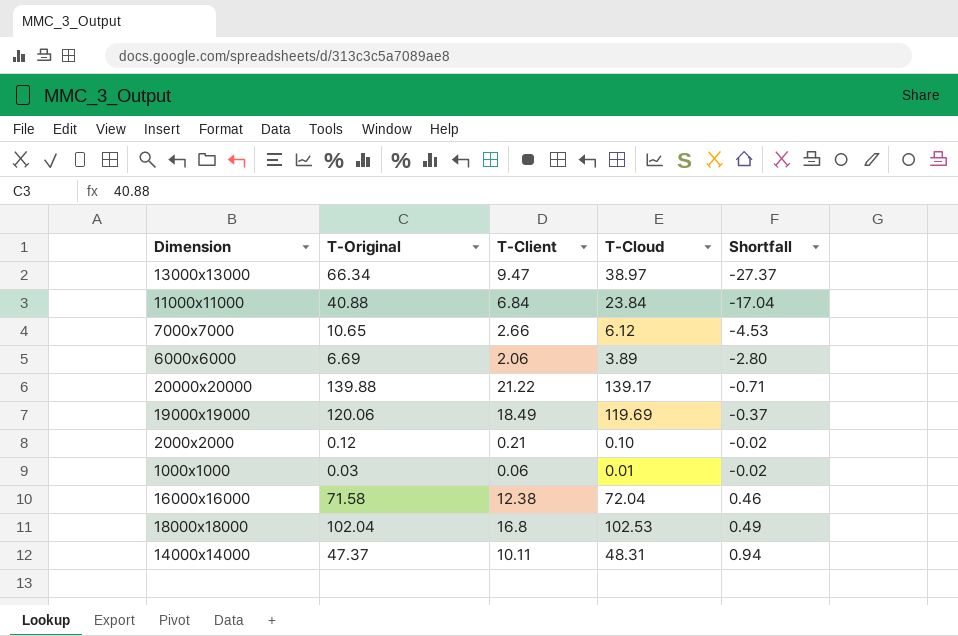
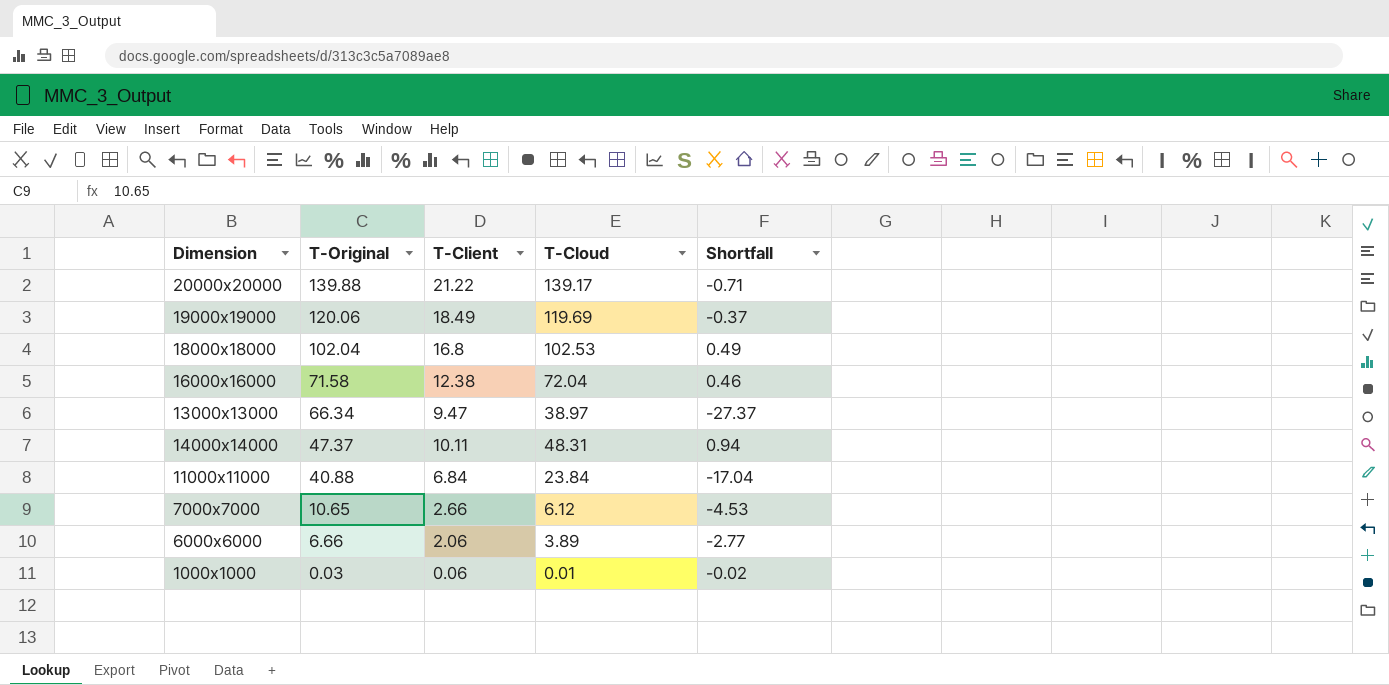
row order: Shortfall ascending -> T-Original descending
row 2000x2000: 0.12 | 0.21 | 0.10 | -0.02 -> none
6000x6000 | T-Original: 6.69 -> 6.66
6000x6000 | Shortfall: -2.80 -> -2.77

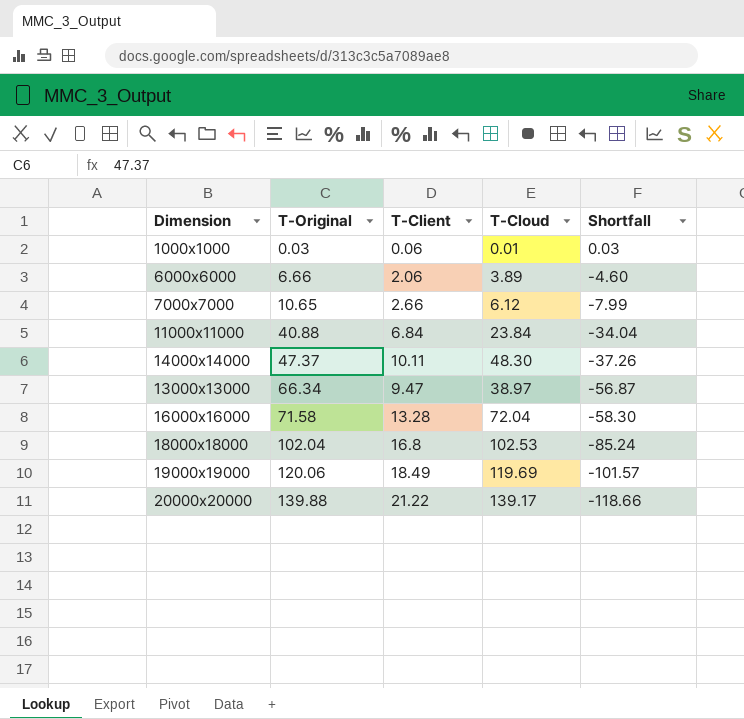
row order: T-Original descending -> T-Original ascending
column Shortfall | formula: [T-Cloud] - [T-Original] -> [T-Client] - [T-Original]
14000x14000 | T-Cloud: 48.31 -> 48.30
16000x16000 | T-Client: 12.38 -> 13.28

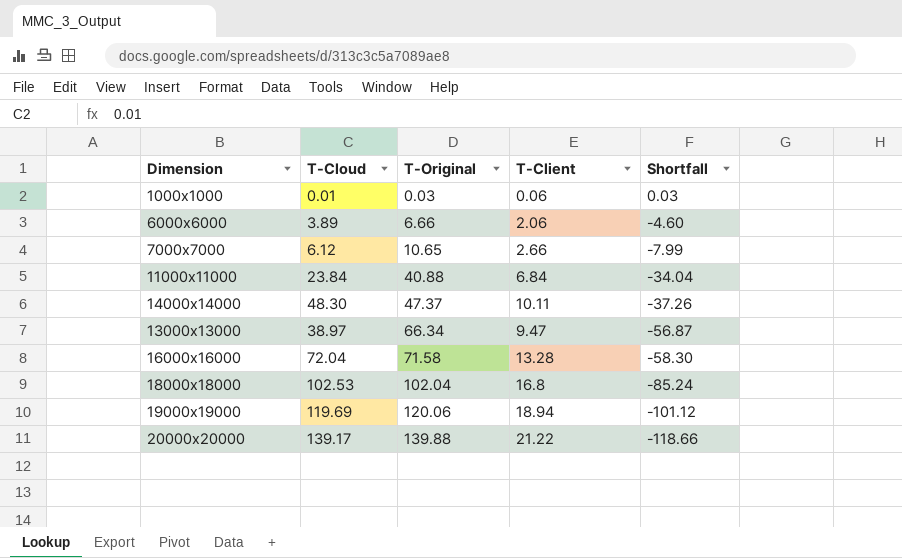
column T-Cloud | position: 4 -> 2
19000x19000 | T-Client: 18.49 -> 18.94
19000x19000 | Shortfall: -101.57 -> -101.12

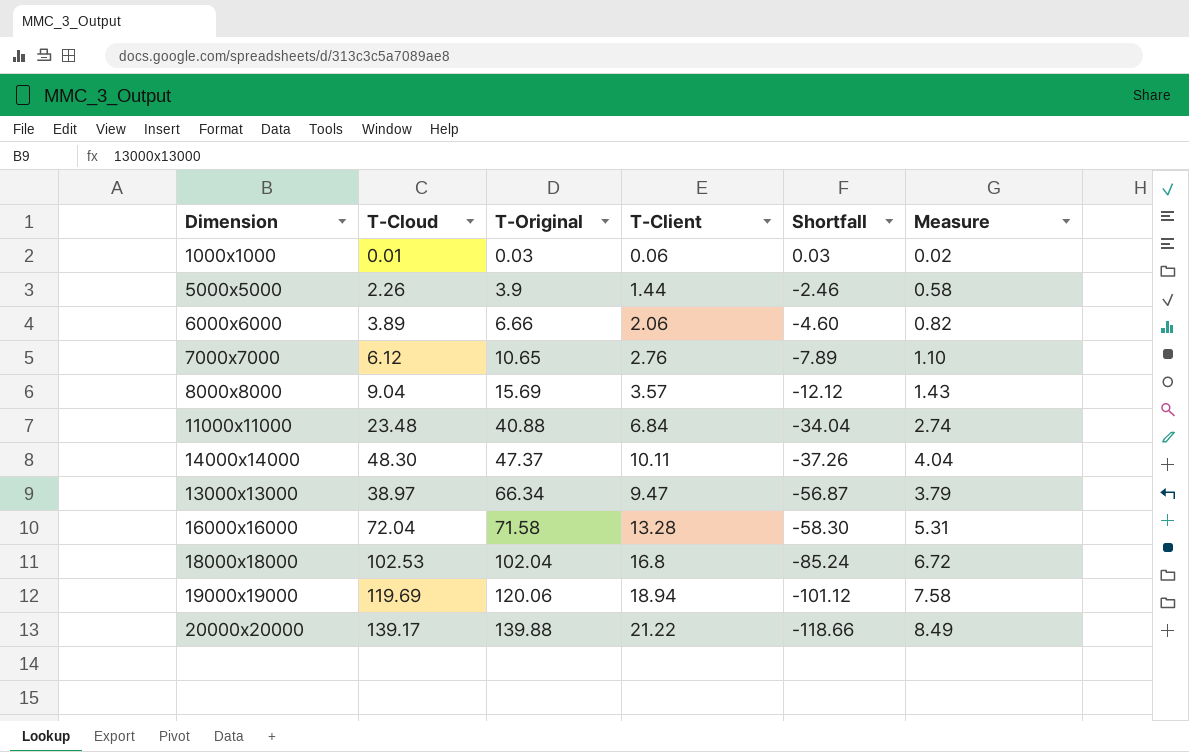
column Measure | formula: none -> [T-Client] * 0.4
row 5000x5000: none -> 2.26 | 3.9 | 1.44 | -2.46 | 0.58
7000x7000 | T-Client: 2.66 -> 2.76
7000x7000 | Shortfall: -7.99 -> -7.89
row 8000x8000: none -> 9.04 | 15.69 | 3.57 | -12.12 | 1.43
11000x11000 | T-Cloud: 23.84 -> 23.48

